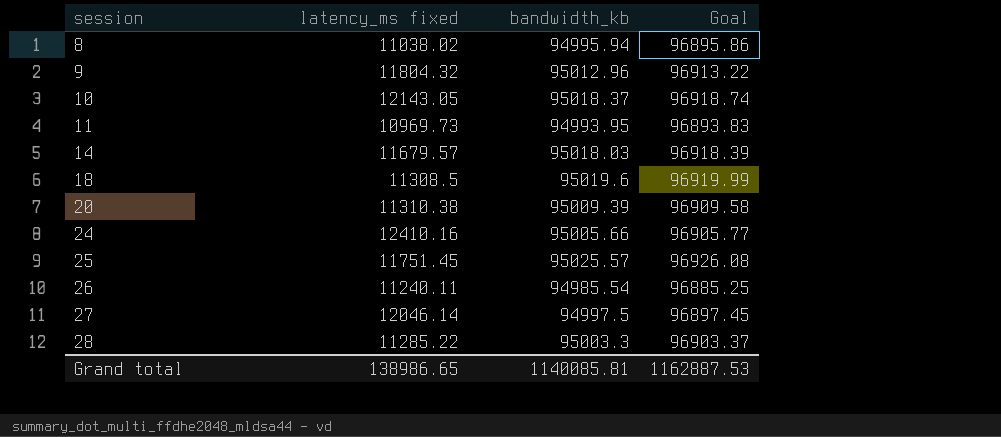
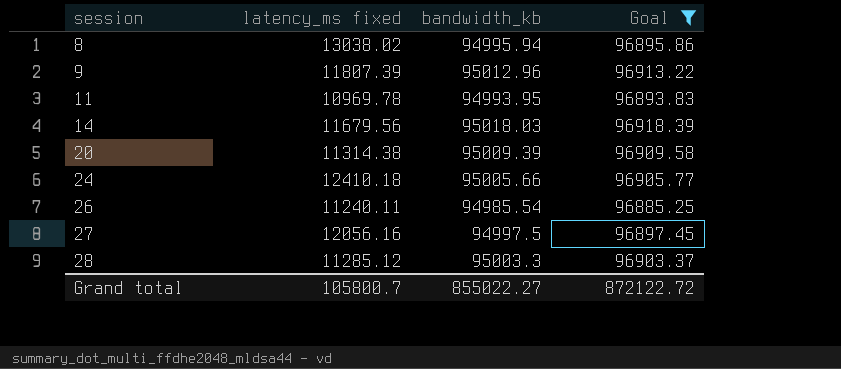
filter: none -> Goal <= 96918.39
8 | latency_ms fixed: 11038.02 -> 13038.02
9 | latency_ms fixed: 11804.32 -> 11807.39
11 | latency_ms fixed: 10969.73 -> 10969.78
14 | latency_ms fixed: 11679.57 -> 11679.56
20 | latency_ms fixed: 11310.38 -> 11314.38
24 | latency_ms fixed: 12410.16 -> 12410.18
27 | latency_ms fixed: 12046.14 -> 12056.16
28 | latency_ms fixed: 11285.22 -> 11285.12
Grand total | latency_ms fixed: 138986.65 -> 105800.7
Grand total | bandwidth_kb: 1140085.81 -> 855022.27
Grand total | Goal: 1162887.53 -> 872122.72

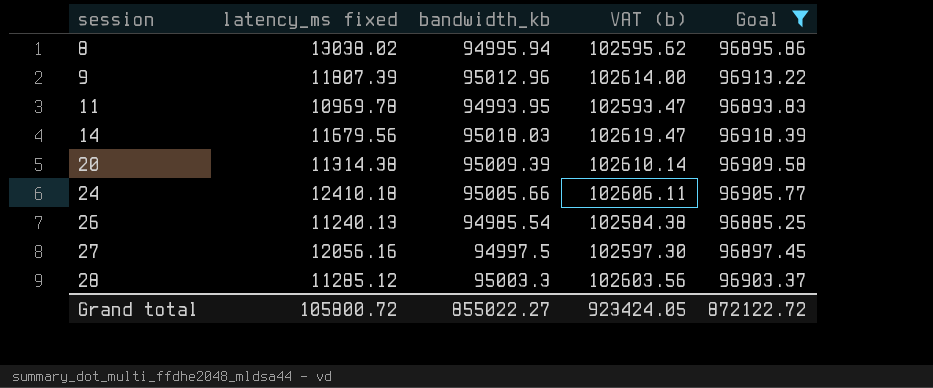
column VAT (b) | formula: none -> [bandwidth_kb] * 1.08
26 | latency_ms fixed: 11240.11 -> 11240.13
Grand total | latency_ms fixed: 105800.7 -> 105800.72

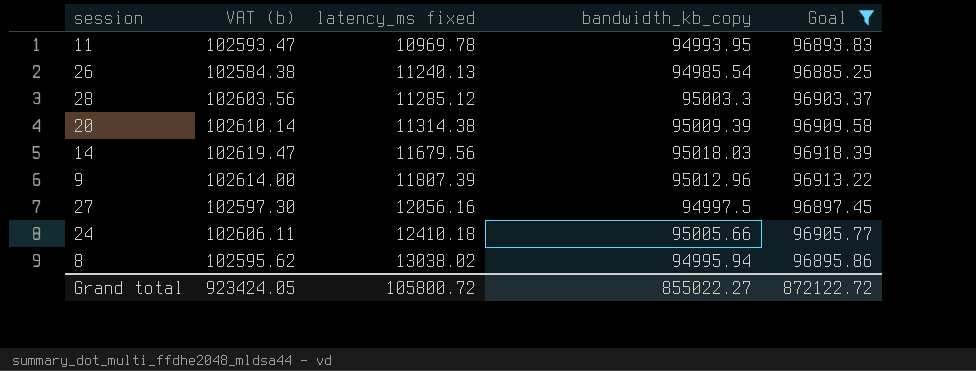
row order: session ascending -> latency_ms fixed ascending
column VAT (b) | position: 4 -> 2
column name: bandwidth_kb -> bandwidth_kb_copy

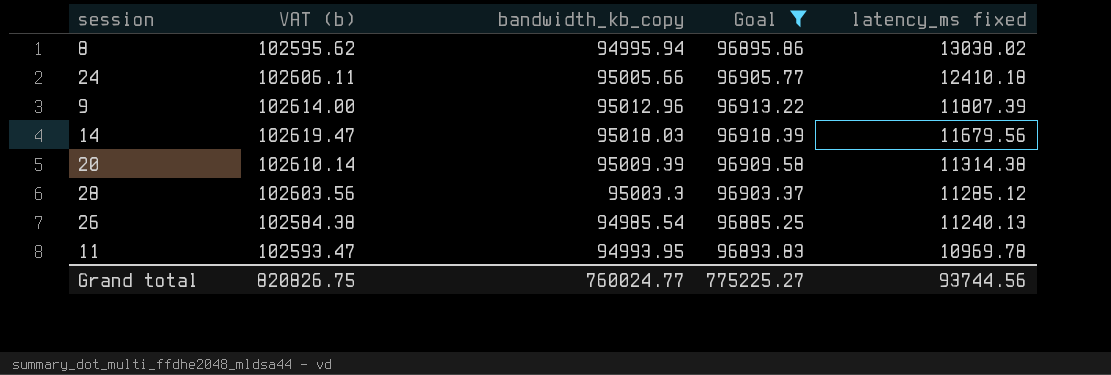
row order: latency_ms fixed ascending -> latency_ms fixed descending
column latency_ms fixed | position: 3 -> 5
row 27: 102597.30 | 12056.16 | 94997.5 | 96897.45 -> none
Grand total | VAT (b): 923424.05 -> 820826.75
Grand total | bandwidth_kb_copy: 855022.27 -> 760024.77
Grand total | Goal: 872122.72 -> 775225.27
Grand total | latency_ms fixed: 105800.72 -> 93744.56

